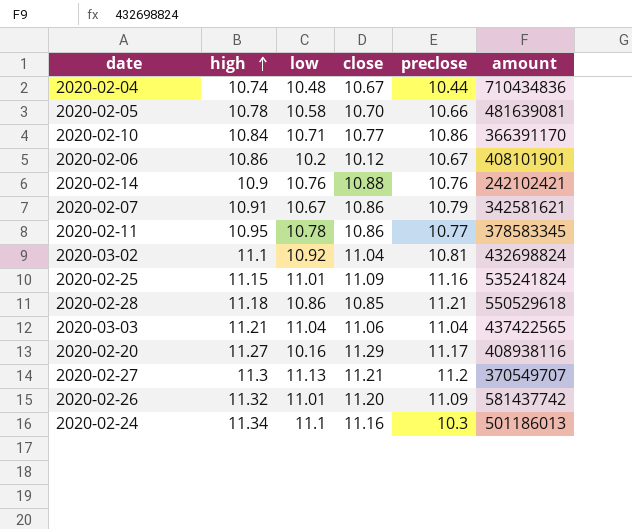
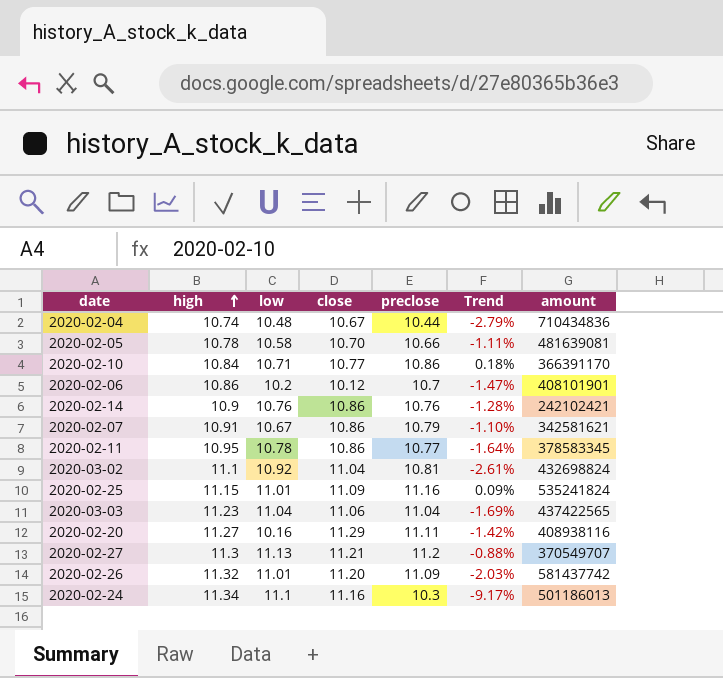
column Trend | formula: none -> ([preclose] - [high]) / [high]
row 2020-02-28: 11.18 | 10.86 | 10.85 | 11.21 | 550529618 -> none
2020-02-06 | preclose: 10.67 -> 10.7
2020-02-14 | close: 10.88 -> 10.86
2020-03-03 | high: 11.21 -> 11.23
2020-02-20 | preclose: 11.17 -> 11.11

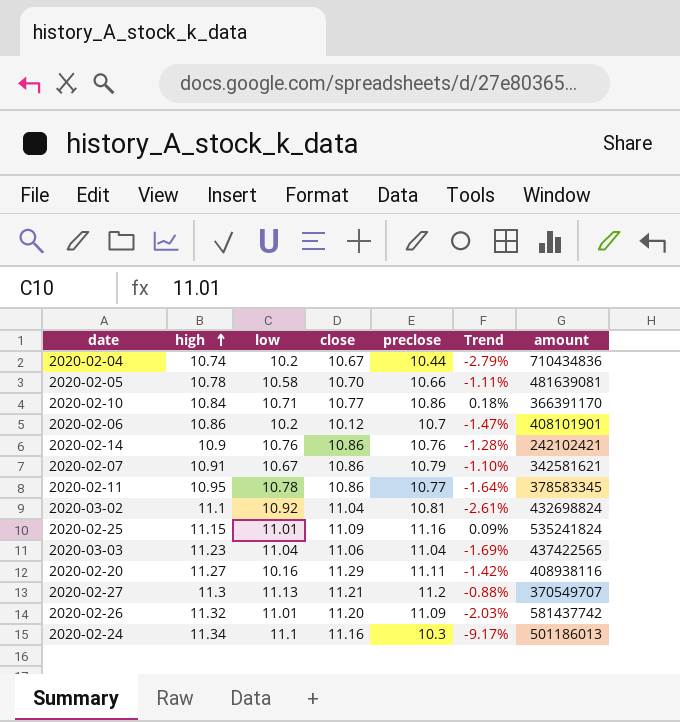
2020-02-04 | low: 10.48 -> 10.2

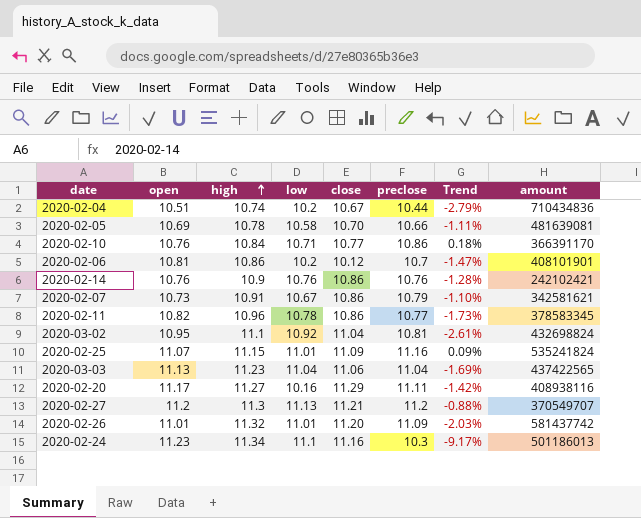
column open | position: none -> 2
2020-02-11 | high: 10.95 -> 10.96
2020-02-11 | Trend: -1.64% -> -1.73%

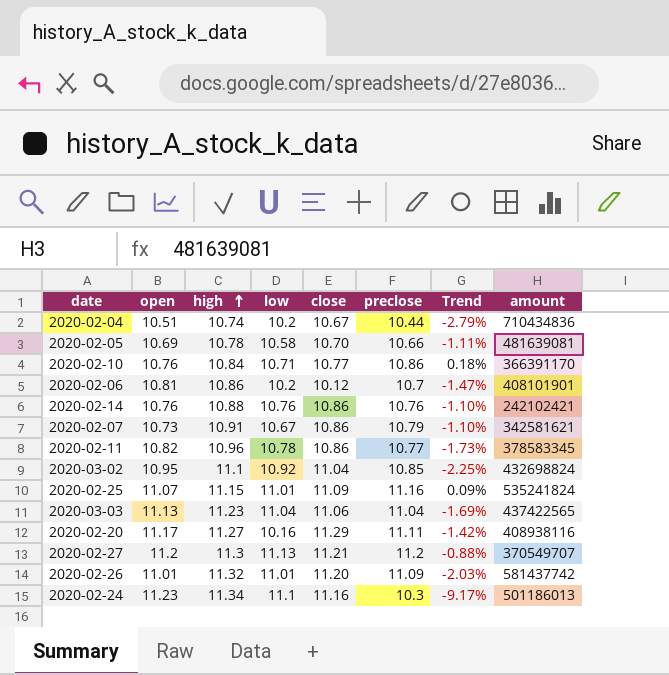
2020-02-14 | high: 10.9 -> 10.88
2020-02-14 | Trend: -1.28% -> -1.10%
2020-03-02 | preclose: 10.81 -> 10.85
2020-03-02 | Trend: -2.61% -> -2.25%

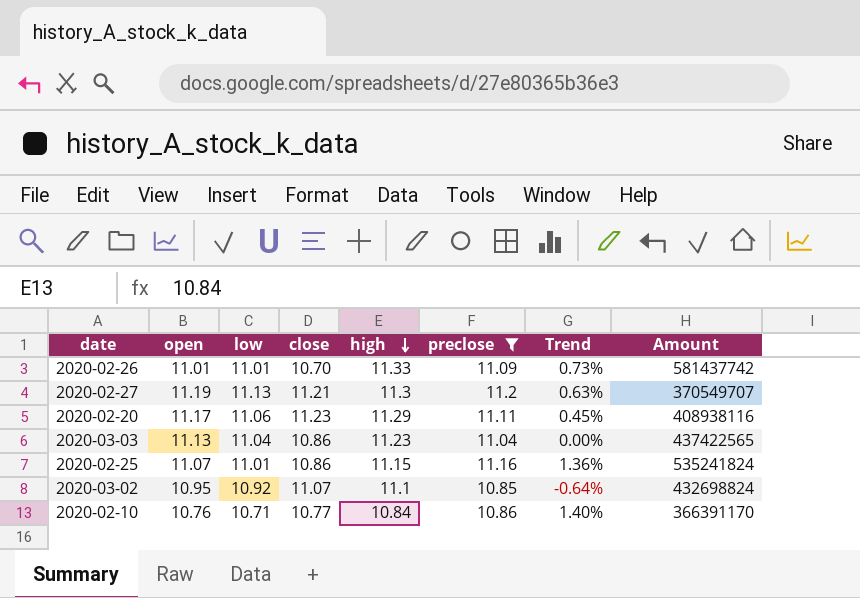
filter: none -> preclose >= 10.85
row order: high ascending -> high descending
column high | position: 3 -> 5
column Trend | formula: ([preclose] - [high]) / [high] -> ([preclose] - [low]) / [low]
column name: amount -> Amount
2020-02-26 | close: 11.20 -> 10.70
2020-02-26 | high: 11.32 -> 11.33
2020-02-27 | open: 11.2 -> 11.19
2020-02-20 | low: 10.16 -> 11.06
2020-02-20 | close: 11.29 -> 11.23
2020-02-20 | high: 11.27 -> 11.29
2020-03-03 | close: 11.06 -> 10.86
2020-02-25 | close: 11.09 -> 10.86
2020-03-02 | close: 11.04 -> 11.07

